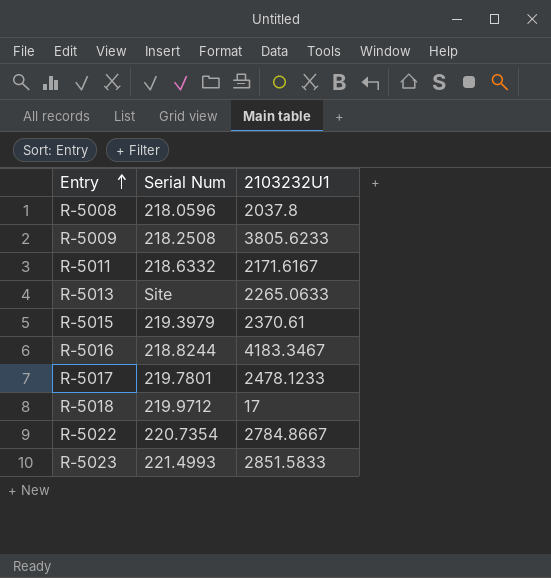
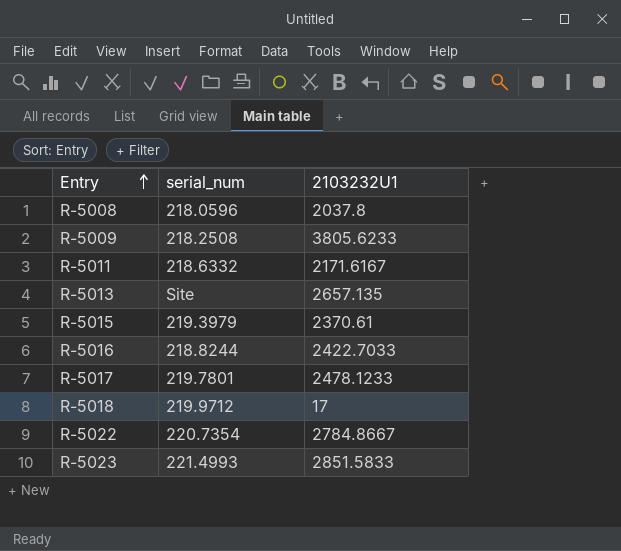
column name: Serial Num -> serial_num
R-5013 | 2103232U1: 2265.0633 -> 2657.135
R-5016 | 2103232U1: 4183.3467 -> 2422.7033

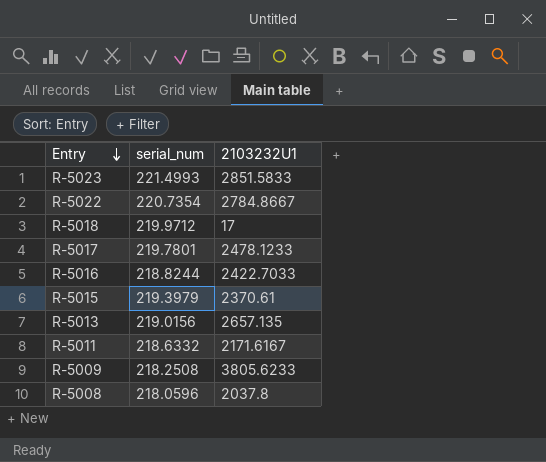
row order: Entry ascending -> Entry descending
R-5013 | serial_num: Site -> 219.0156

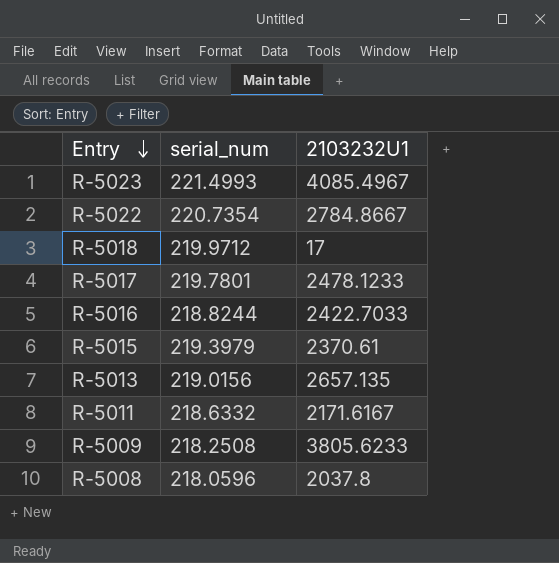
R-5023 | 2103232U1: 2851.5833 -> 4085.4967

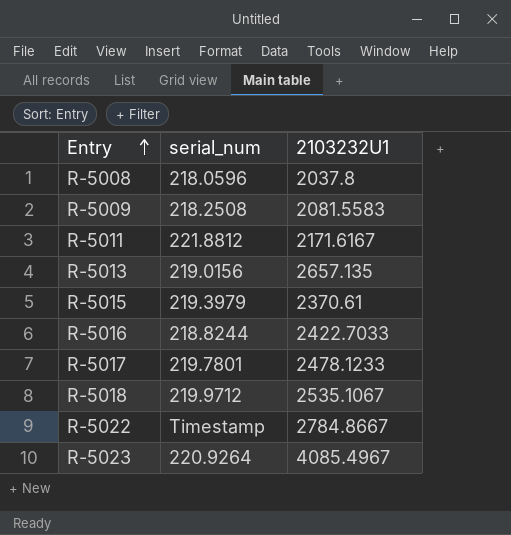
row order: Entry descending -> Entry ascending
R-5009 | 2103232U1: 3805.6233 -> 2081.5583
R-5011 | serial_num: 218.6332 -> 221.8812
R-5018 | 2103232U1: 17 -> 2535.1067
R-5022 | serial_num: 220.7354 -> Timestamp
R-5023 | serial_num: 221.4993 -> 220.9264

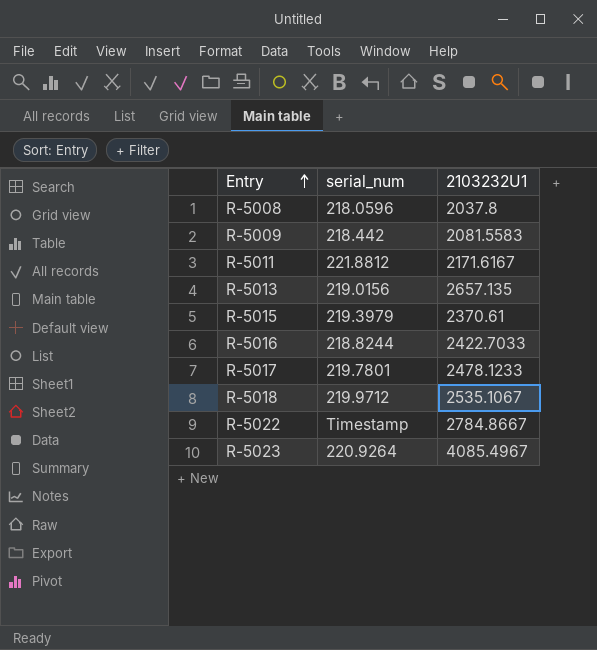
R-5009 | serial_num: 218.2508 -> 218.442

